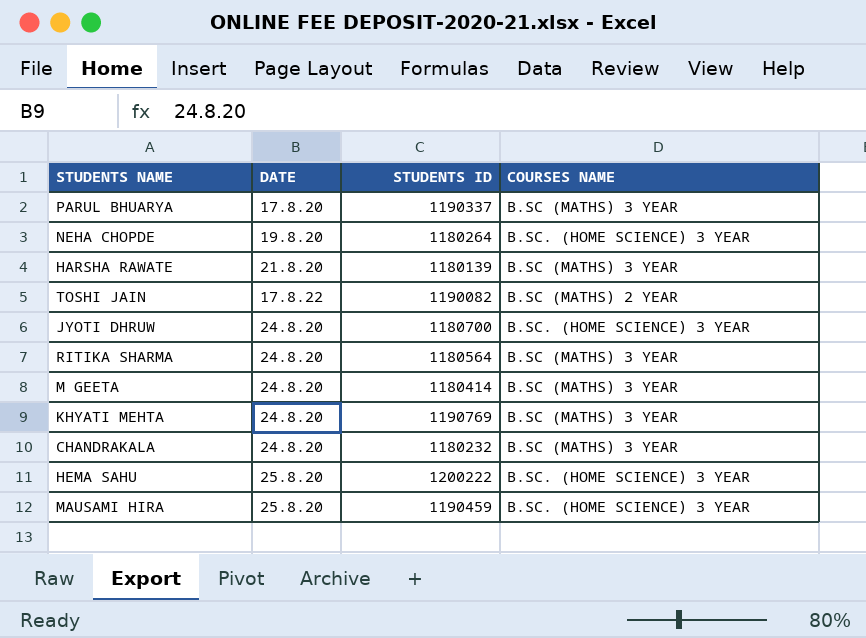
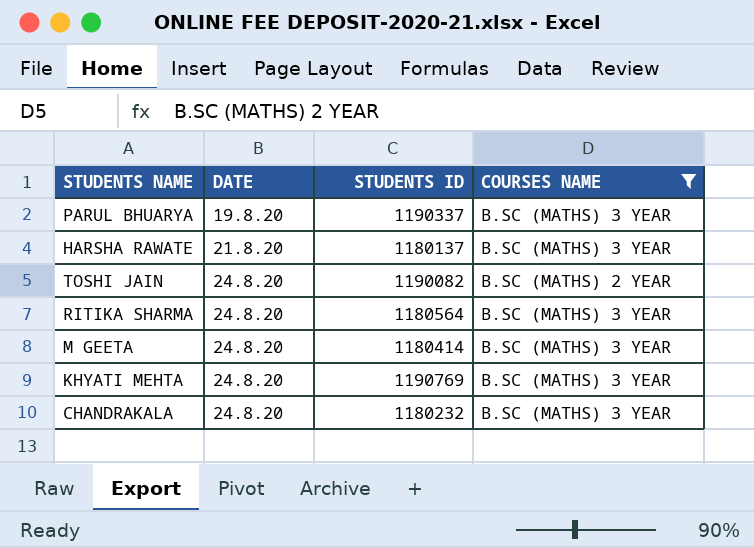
filter: none -> COURSES NAME != B.SC. (HOME SCIENCE) 3 YEAR
PARUL BHUARYA | DATE: 17.8.20 -> 19.8.20
HARSHA RAWATE | STUDENTS ID: 1180139 -> 1180137
TOSHI JAIN | DATE: 17.8.22 -> 24.8.20

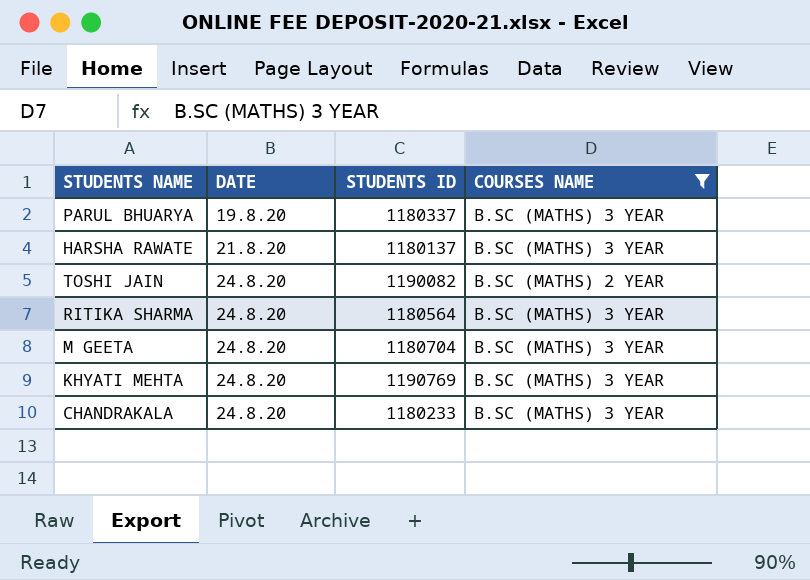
PARUL BHUARYA | STUDENTS ID: 1190337 -> 1180337
M GEETA | STUDENTS ID: 1180414 -> 1180704
CHANDRAKALA | STUDENTS ID: 1180232 -> 1180233

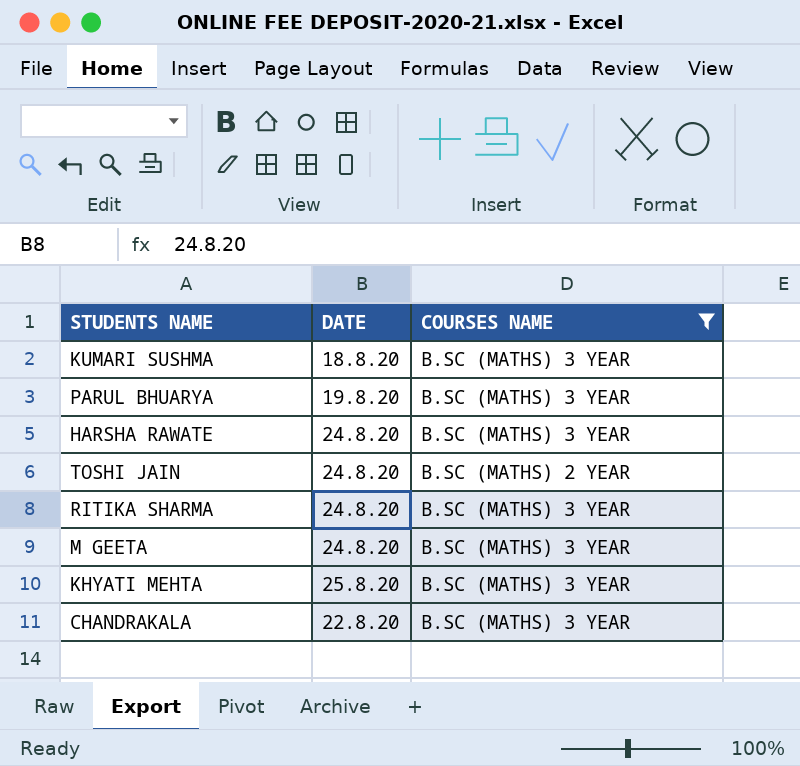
column STUDENTS ID | position: 3 -> none
row KUMARI SUSHMA: none -> 18.8.20 | B.SC (MATHS) 3 YEAR
HARSHA RAWATE | DATE: 21.8.20 -> 24.8.20
KHYATI MEHTA | DATE: 24.8.20 -> 25.8.20
CHANDRAKALA | DATE: 24.8.20 -> 22.8.20

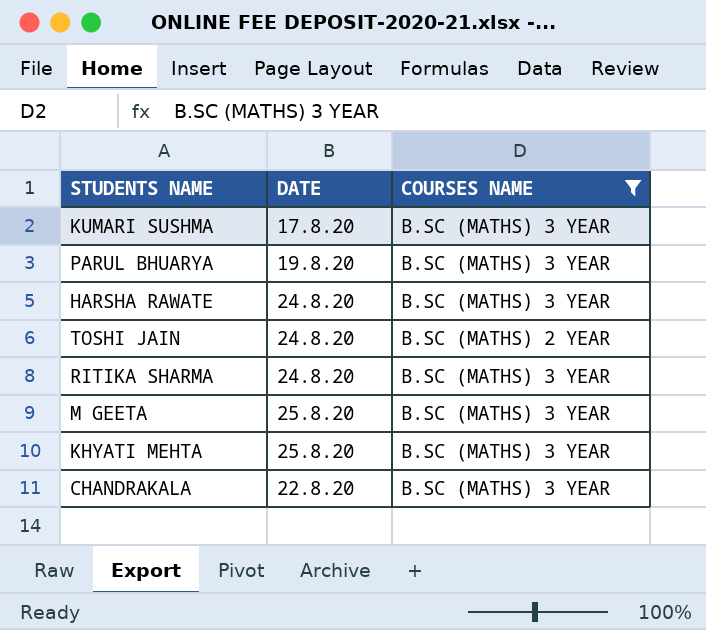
KUMARI SUSHMA | DATE: 18.8.20 -> 17.8.20
M GEETA | DATE: 24.8.20 -> 25.8.20

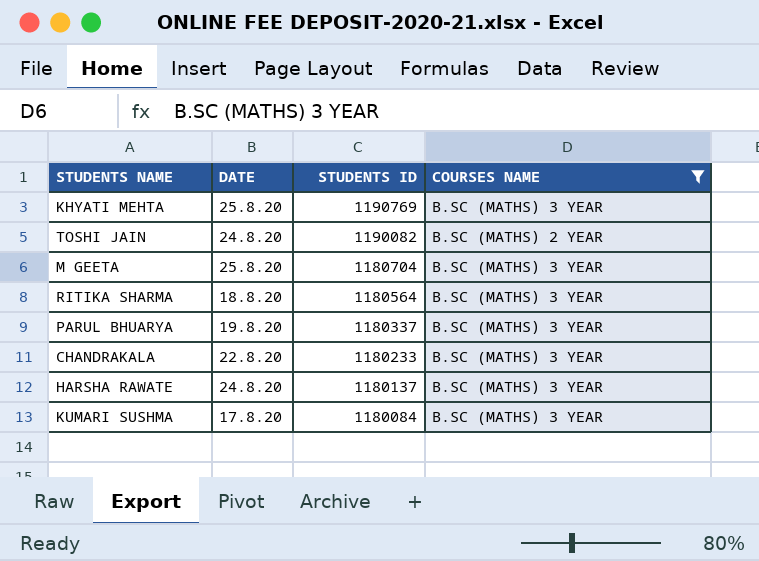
row order: none -> STUDENTS ID descending
column STUDENTS ID | position: none -> 3
RITIKA SHARMA | DATE: 24.8.20 -> 18.8.20

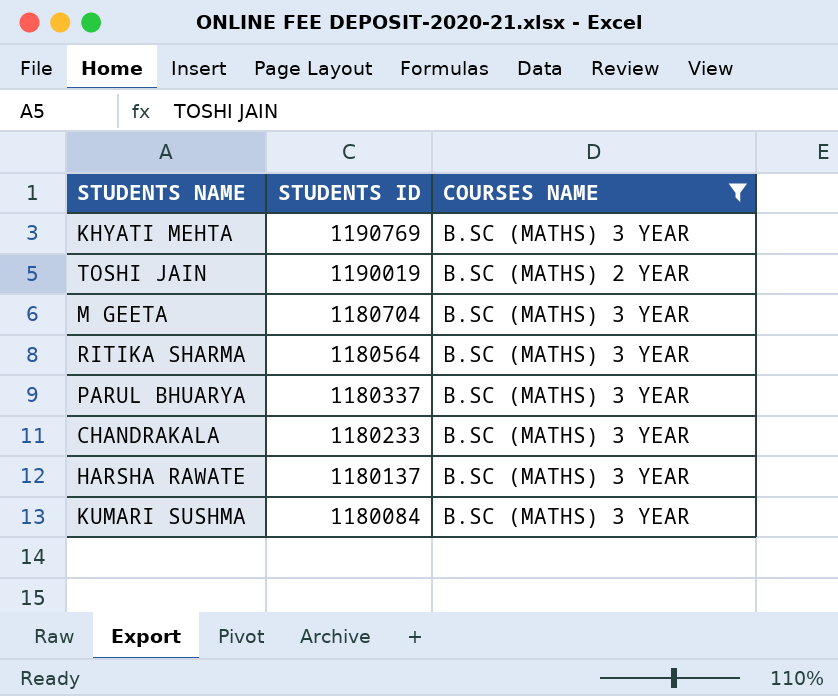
column DATE | position: 2 -> none
TOSHI JAIN | STUDENTS ID: 1190082 -> 1190019

